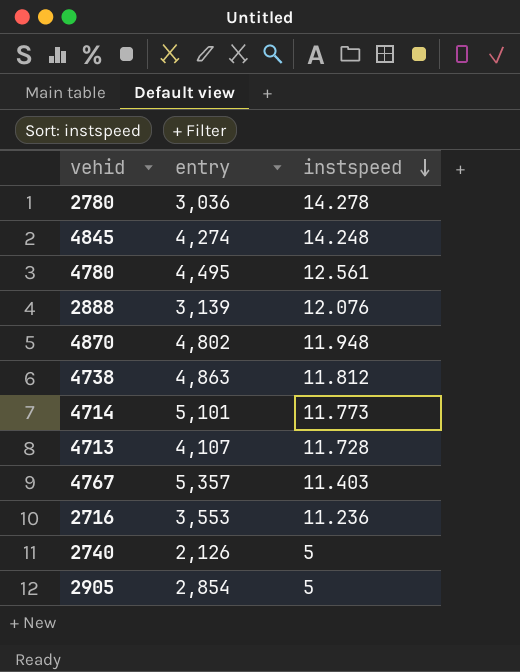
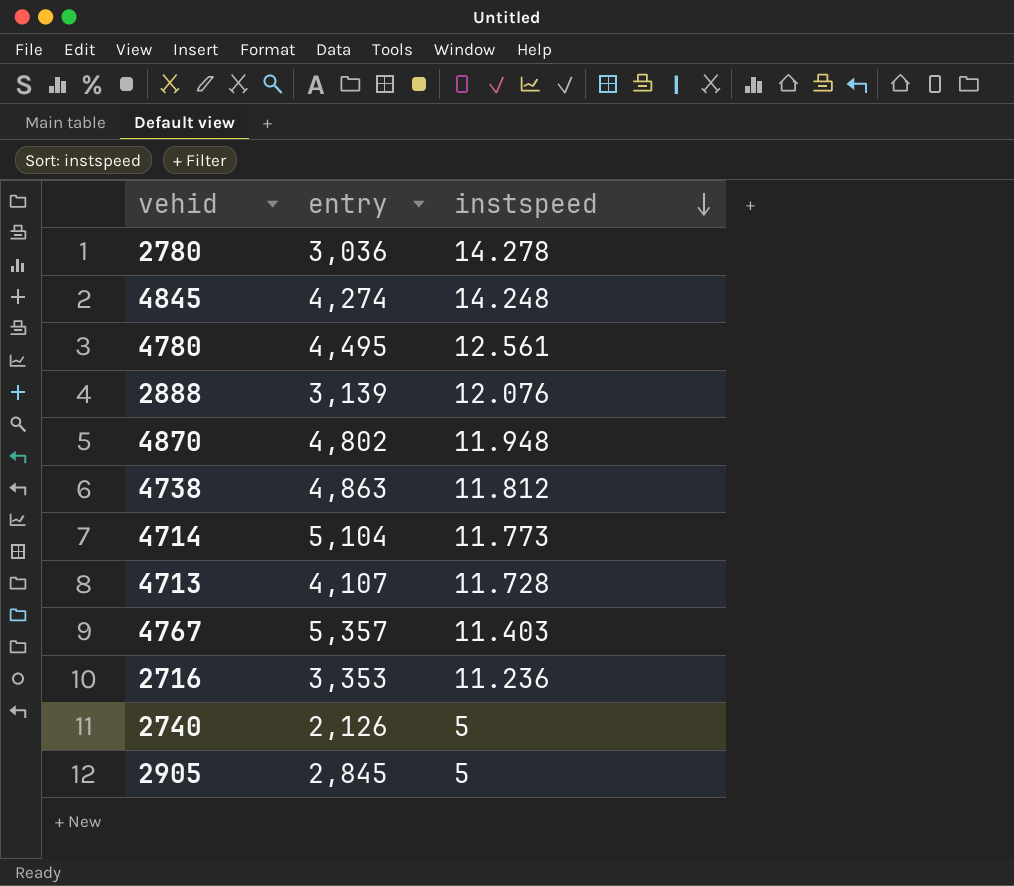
4714 | entry: 5,101 -> 5,104
2716 | entry: 3,553 -> 3,353
2905 | entry: 2,854 -> 2,845

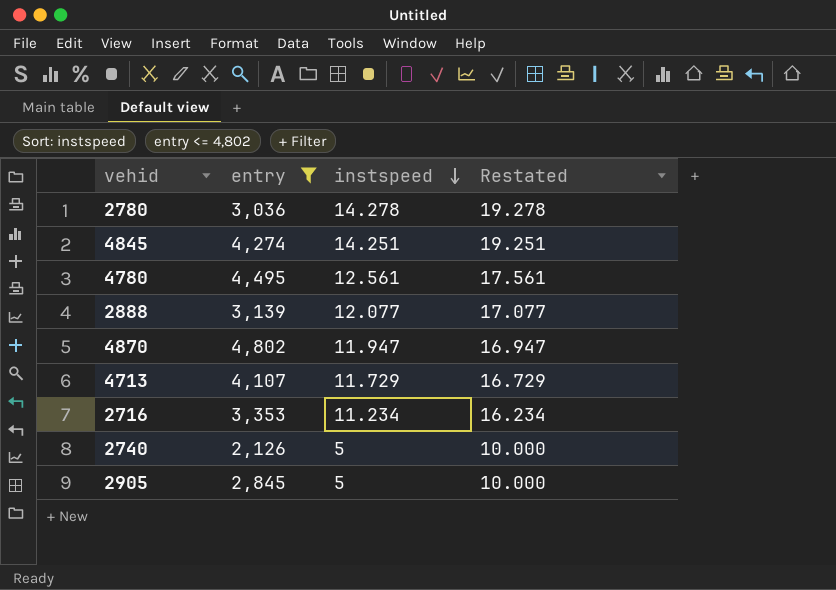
filter: none -> entry <= 4,802
column Restated | formula: none -> [instspeed] + 5
4845 | instspeed: 14.248 -> 14.251
2888 | instspeed: 12.076 -> 12.077
4870 | instspeed: 11.948 -> 11.947
4713 | instspeed: 11.728 -> 11.729
2716 | instspeed: 11.236 -> 11.234

